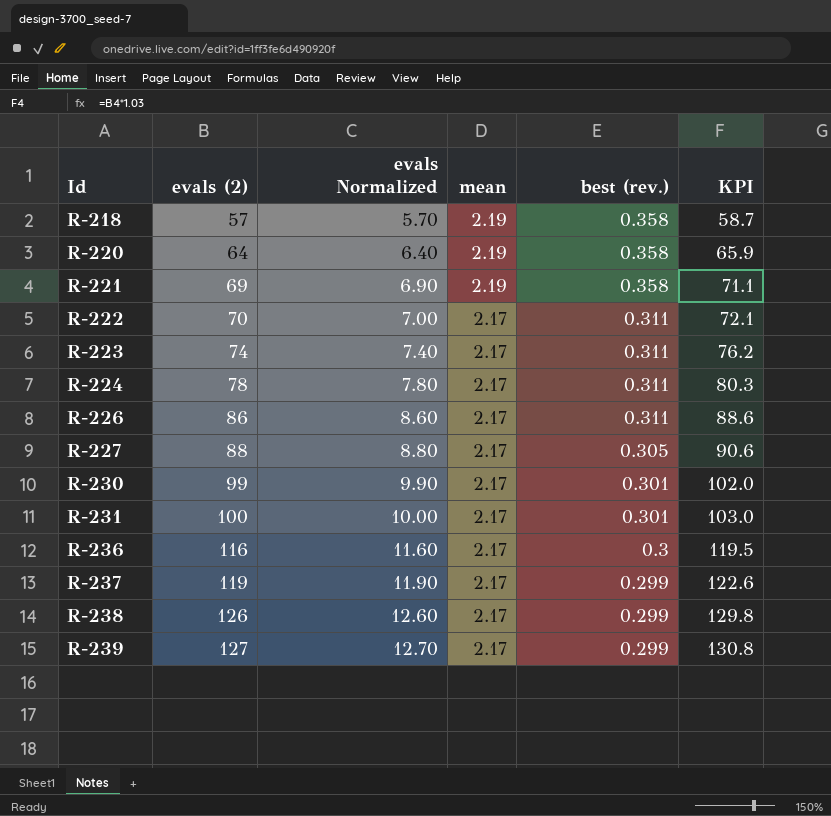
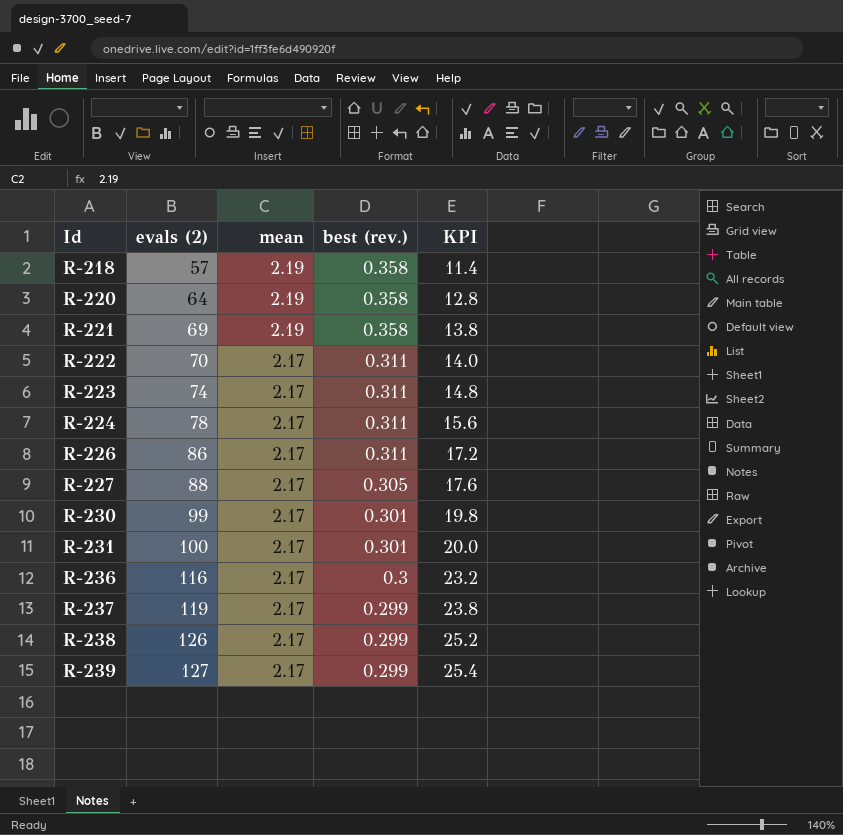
column evals Normalized | formula: [evals (2)] * 0.1 -> none
column KPI | formula: [evals (2)] * 1.03 -> [evals (2)] * 0.2

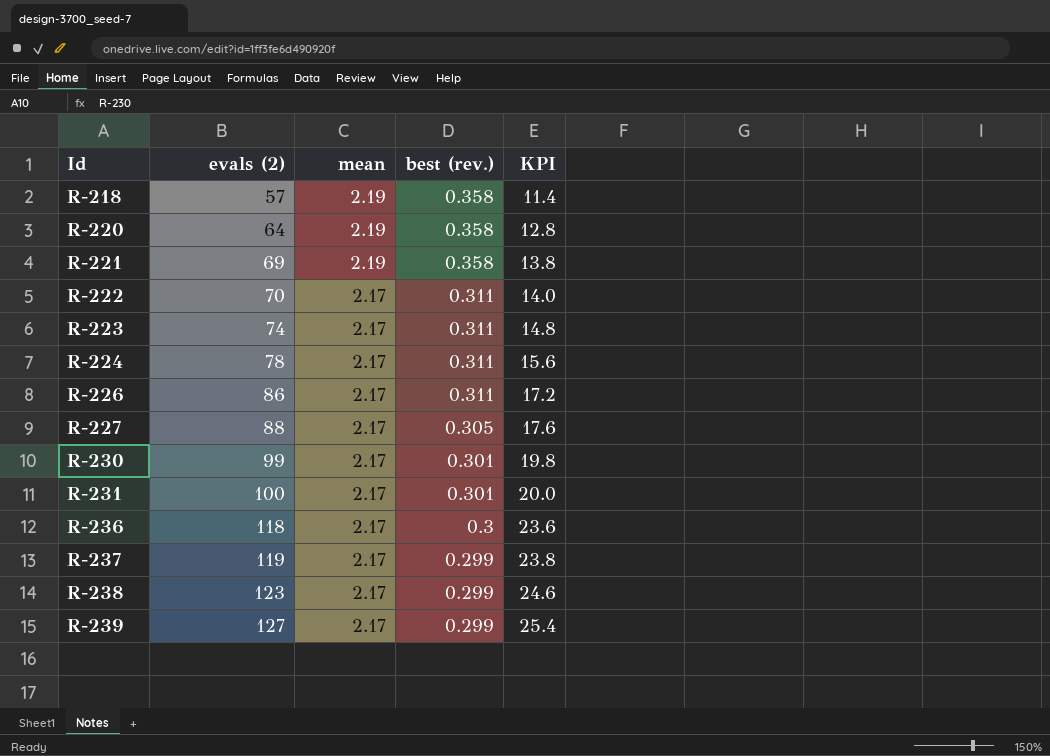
R-236 | evals (2): 116 -> 118
R-236 | KPI: 23.2 -> 23.6
R-238 | evals (2): 126 -> 123
R-238 | KPI: 25.2 -> 24.6

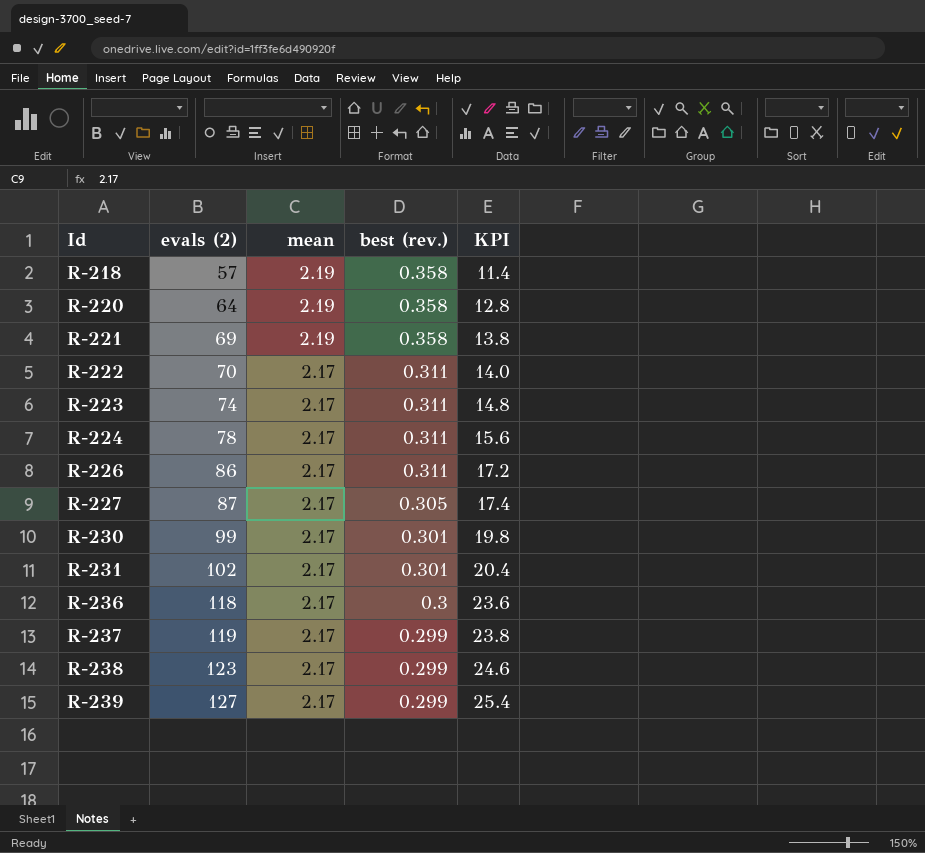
R-227 | evals (2): 88 -> 87
R-227 | KPI: 17.6 -> 17.4
R-231 | evals (2): 100 -> 102
R-231 | KPI: 20.0 -> 20.4

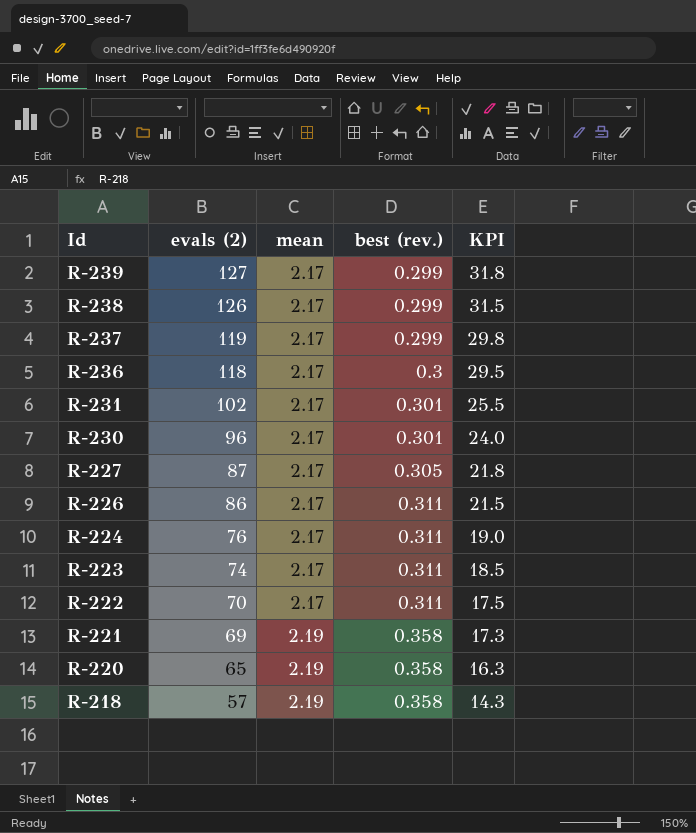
row order: Id ascending -> Id descending
column KPI | formula: [evals (2)] * 0.2 -> [evals (2)] * 0.25
R-238 | evals (2): 123 -> 126
R-230 | evals (2): 99 -> 96
R-224 | evals (2): 78 -> 76
R-220 | evals (2): 64 -> 65

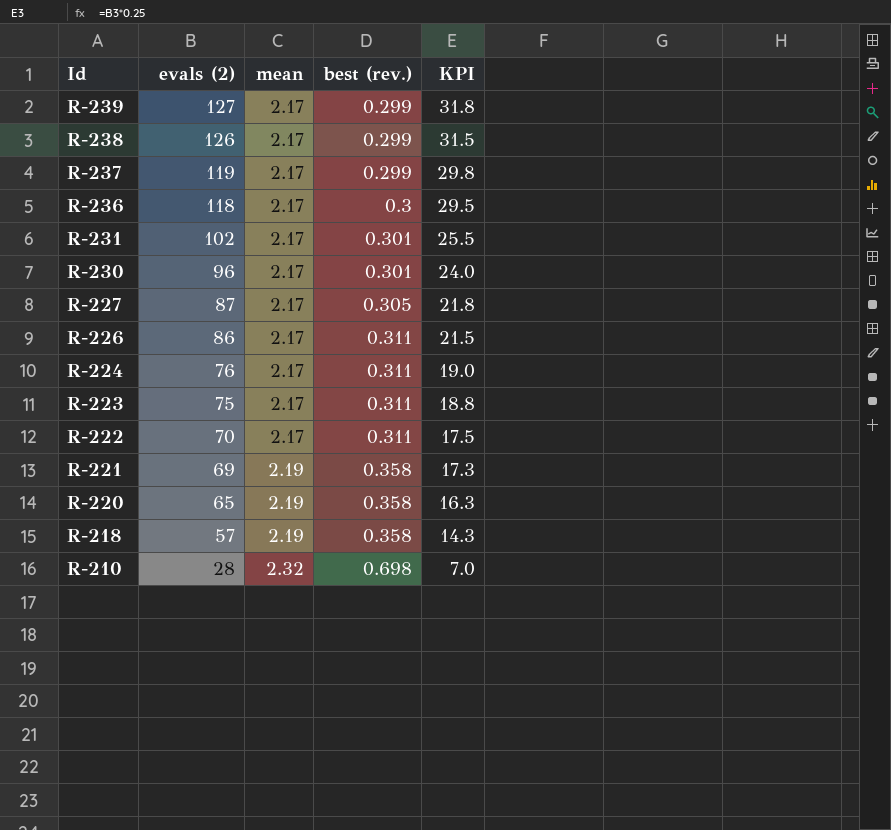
R-223 | evals (2): 74 -> 75
R-223 | KPI: 18.5 -> 18.8
row R-210: none -> 28 | 2.32 | 0.698 | 7.0

